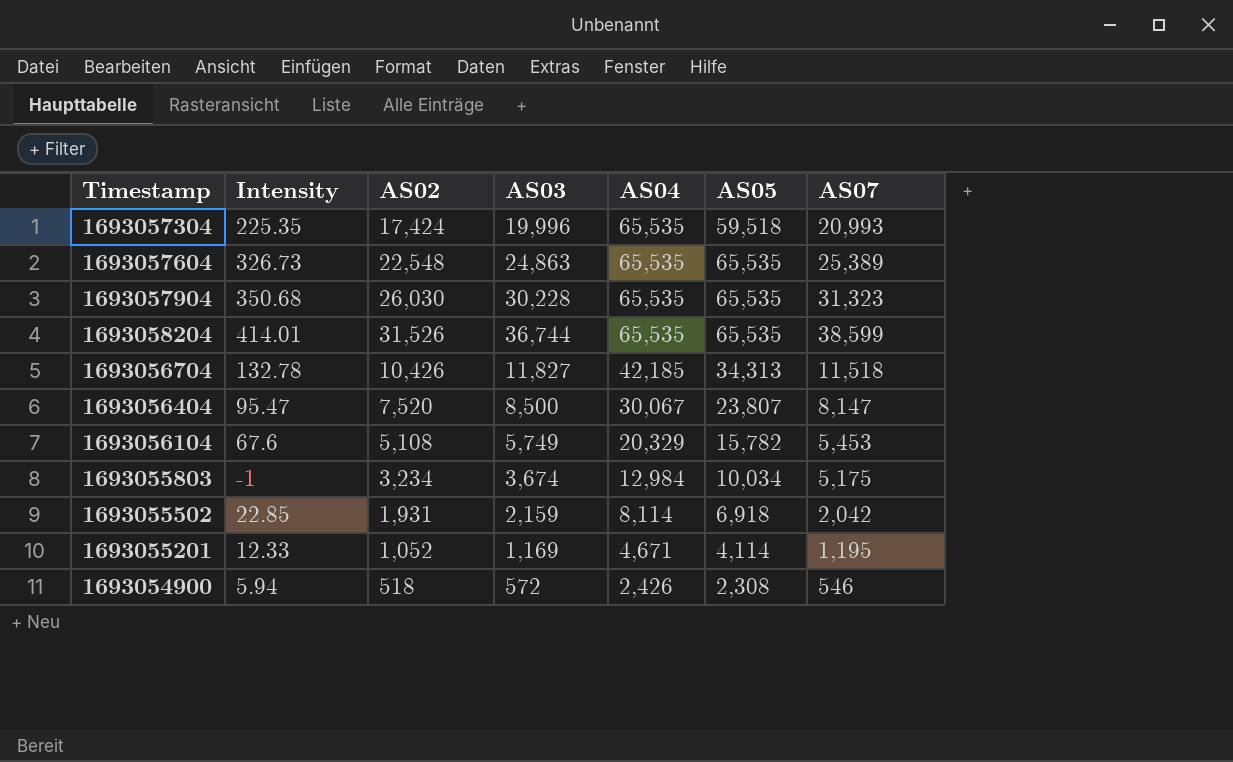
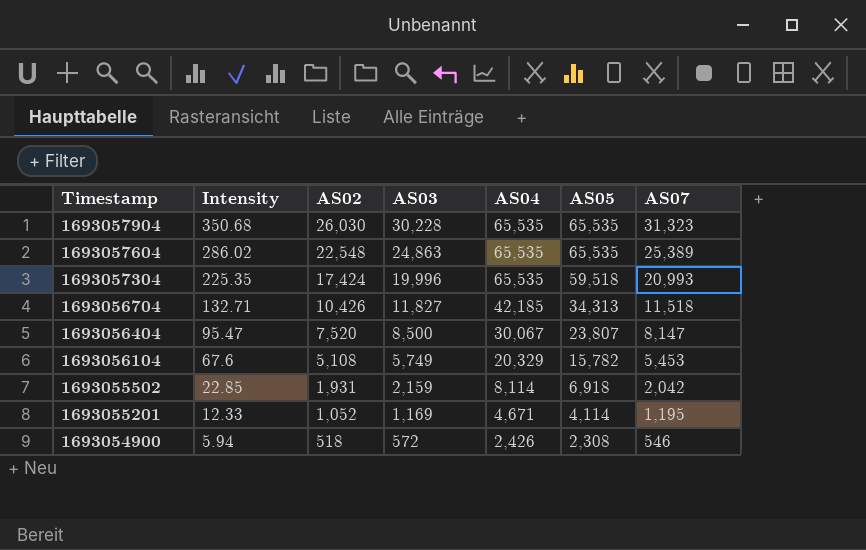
row order: AS04 descending -> Timestamp descending
row 1693058204: 414.01 | 31,526 | 36,744 | 65,535 | 65,535 | 38,599 -> none
row 1693055803: -1 | 3,234 | 3,674 | 12,984 | 10,034 | 5,175 -> none
1693057604 | Intensity: 326.73 -> 286.02
1693056704 | Intensity: 132.78 -> 132.71

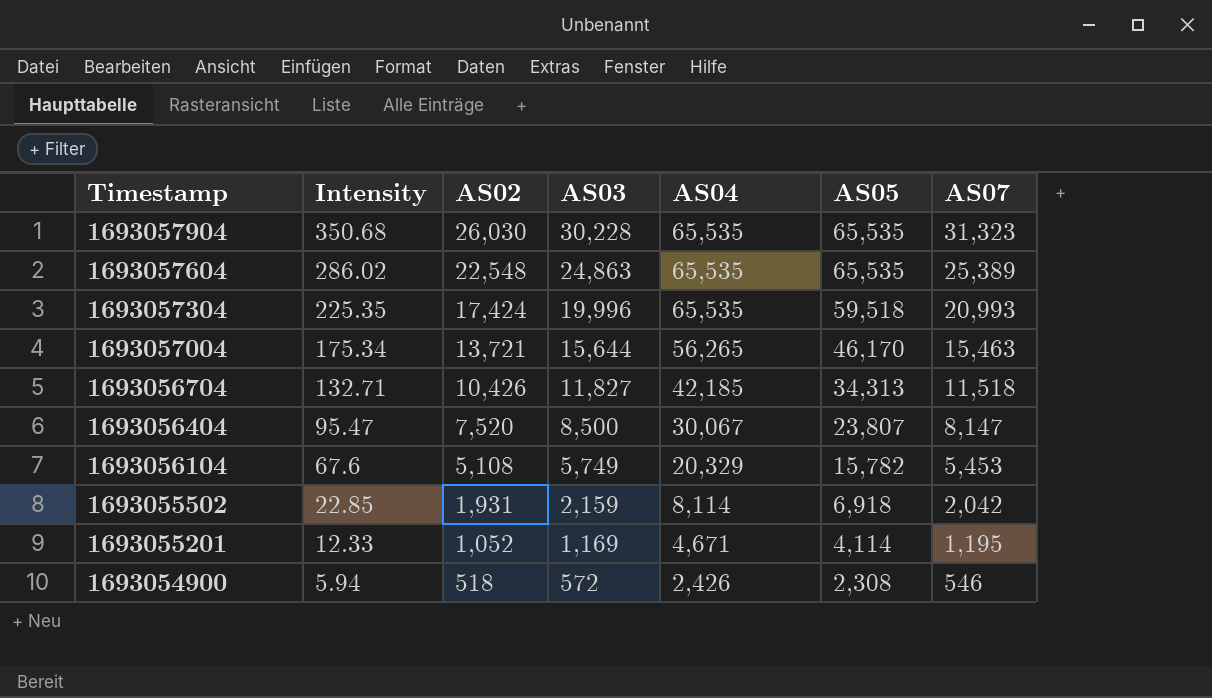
row 1693057004: none -> 175.34 | 13,721 | 15,644 | 56,265 | 46,170 | 15,463

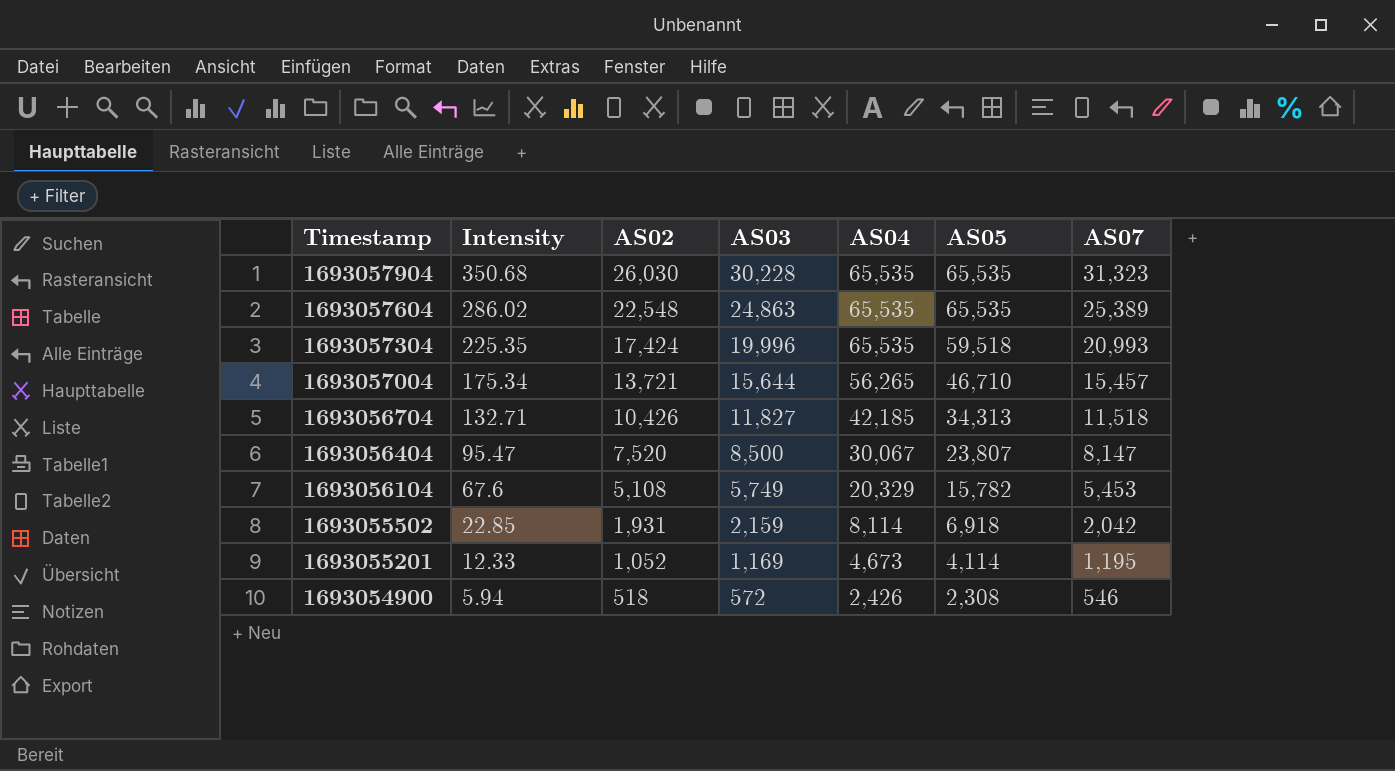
1693057004 | AS05: 46,170 -> 46,710
1693057004 | AS07: 15,463 -> 15,457
1693055201 | AS04: 4,671 -> 4,673

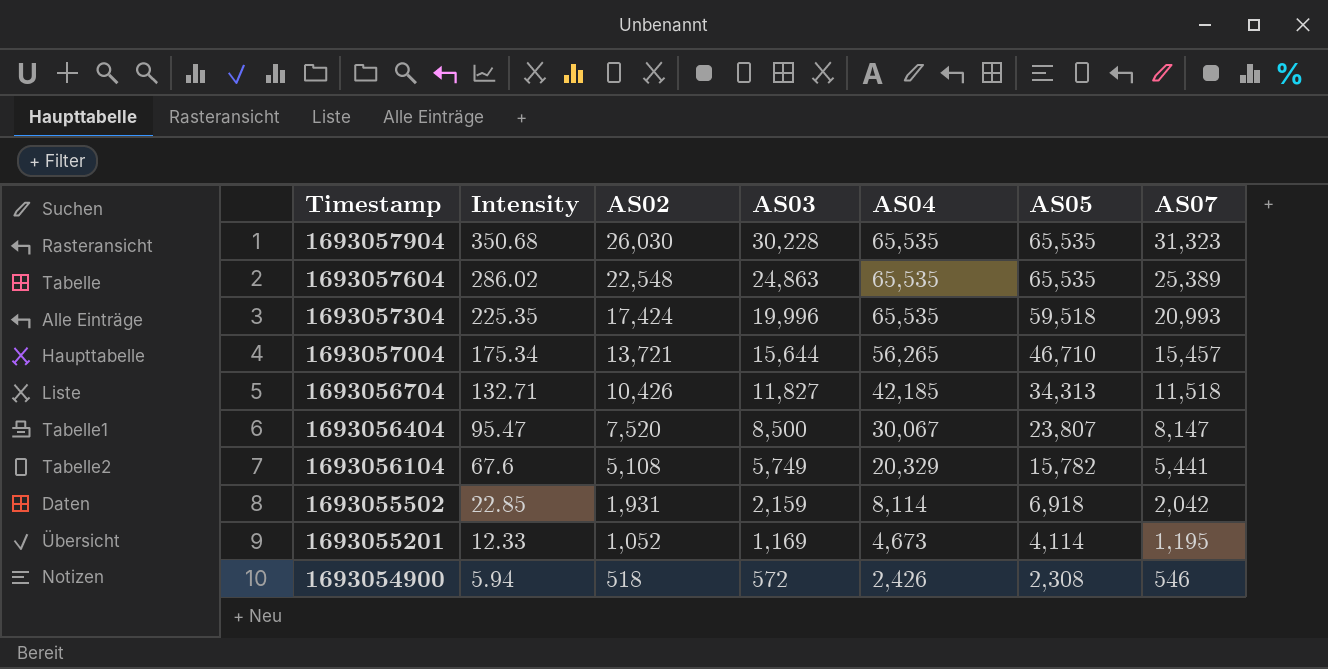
1693056104 | AS07: 5,453 -> 5,441

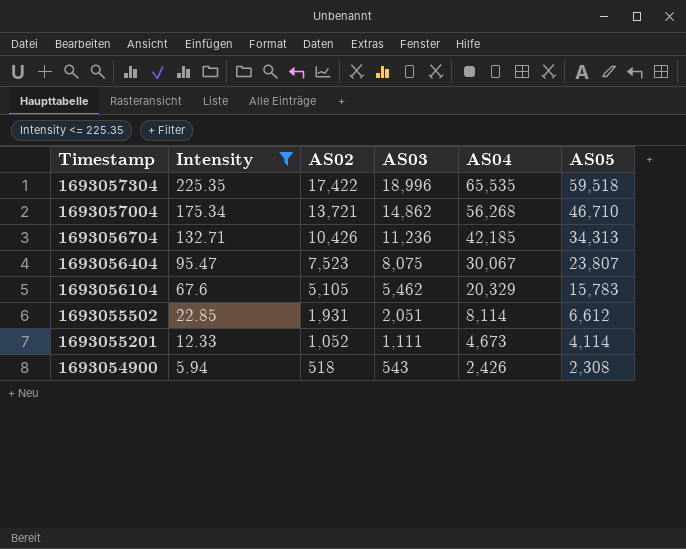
filter: none -> Intensity <= 225.35
column AS07 | position: 7 -> none
1693057304 | AS02: 17,424 -> 17,422
1693057304 | AS03: 19,996 -> 18,996
1693057004 | AS03: 15,644 -> 14,862
1693057004 | AS04: 56,265 -> 56,268
1693056704 | AS03: 11,827 -> 11,236
1693056404 | AS02: 7,520 -> 7,523
1693056404 | AS03: 8,500 -> 8,075
1693056104 | AS02: 5,108 -> 5,105
1693056104 | AS03: 5,749 -> 5,462
1693056104 | AS05: 15,782 -> 15,783
1693055502 | AS03: 2,159 -> 2,051
1693055502 | AS05: 6,918 -> 6,612
1693055201 | AS03: 1,169 -> 1,111
1693054900 | AS03: 572 -> 543

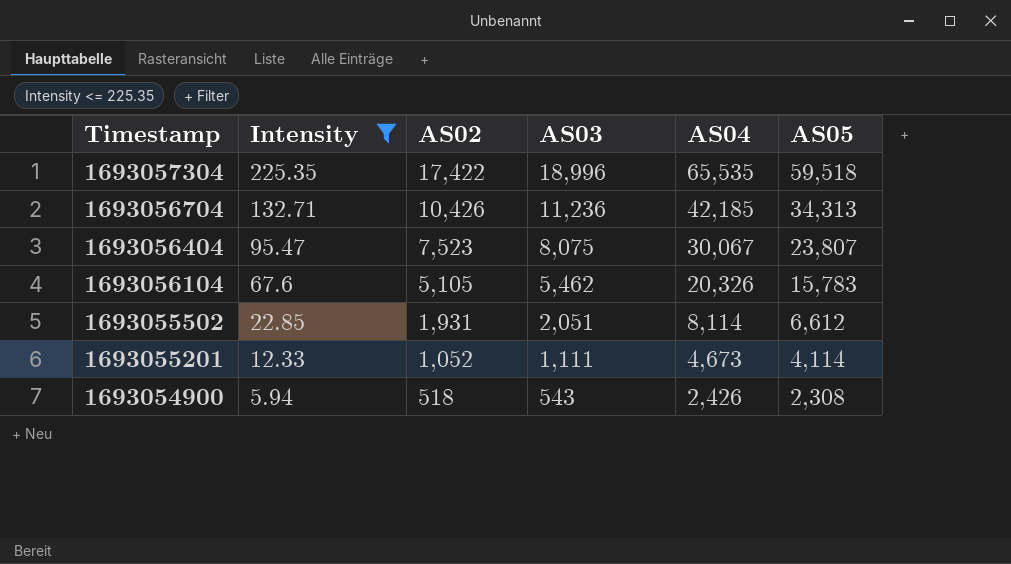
row 1693057004: 175.34 | 13,721 | 14,862 | 56,268 | 46,710 -> none
1693056104 | AS04: 20,329 -> 20,326

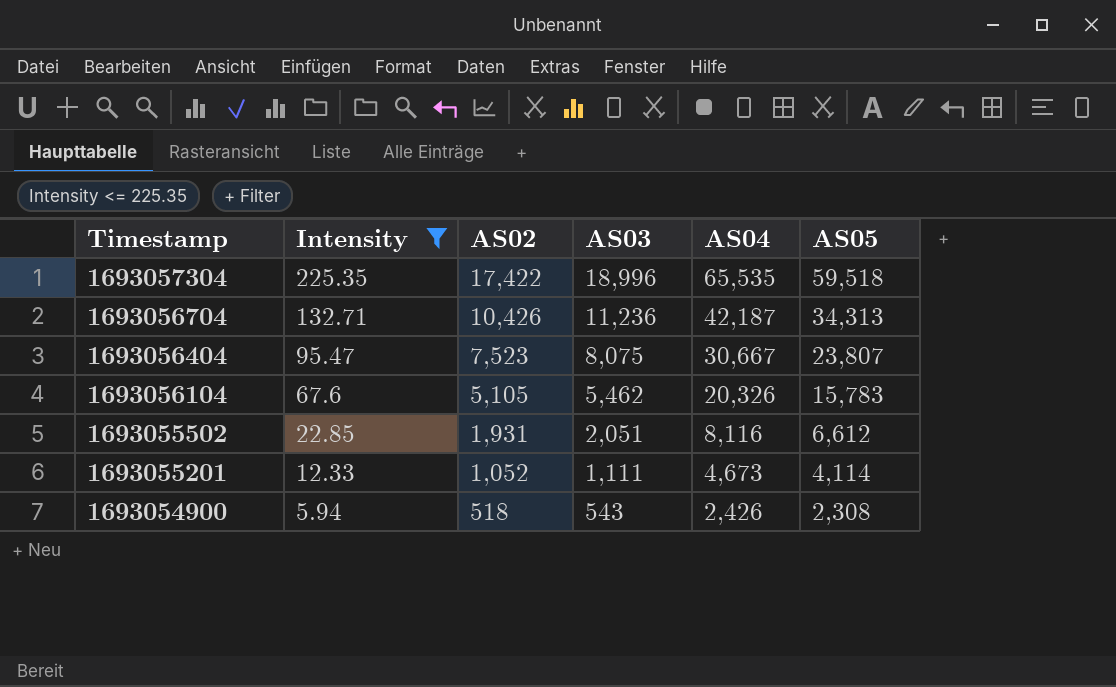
1693056704 | AS04: 42,185 -> 42,187
1693056404 | AS04: 30,067 -> 30,667
1693055502 | AS04: 8,114 -> 8,116

